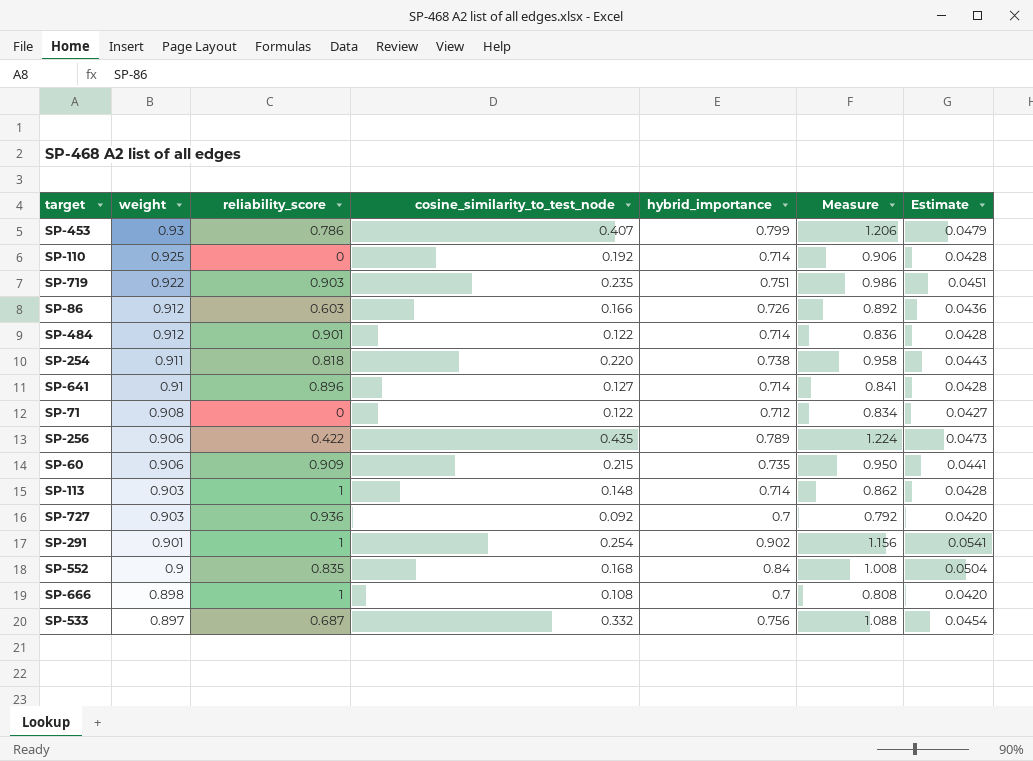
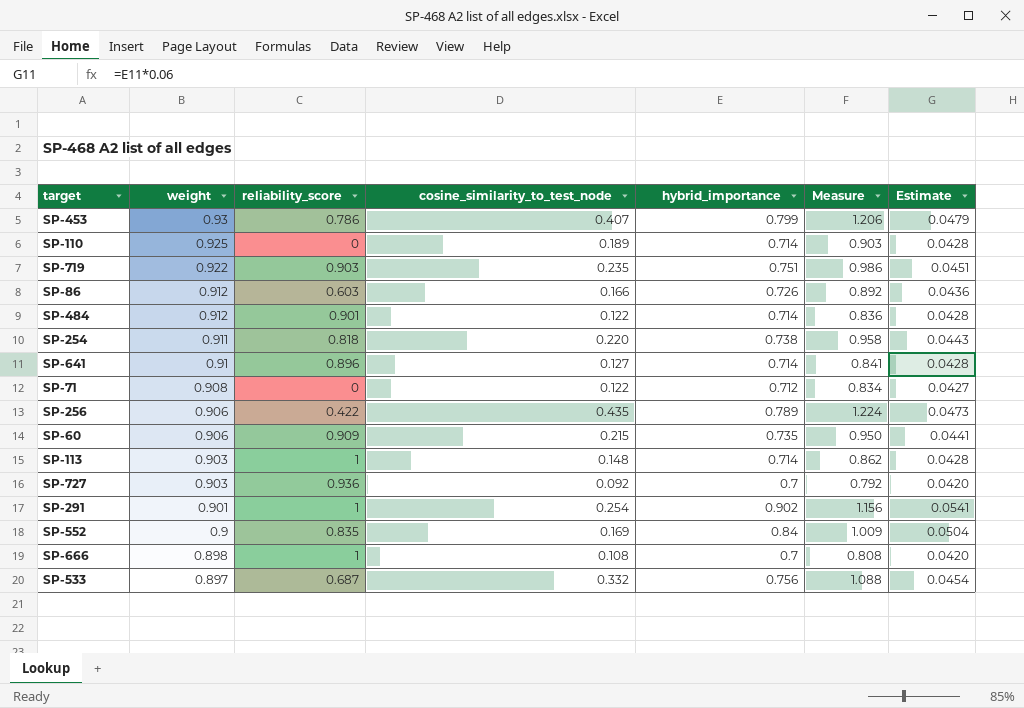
SP-110 | cosine_similarity_to_test_node: 0.192 -> 0.189
SP-110 | Measure: 0.906 -> 0.903
SP-552 | cosine_similarity_to_test_node: 0.168 -> 0.169
SP-552 | Measure: 1.008 -> 1.009

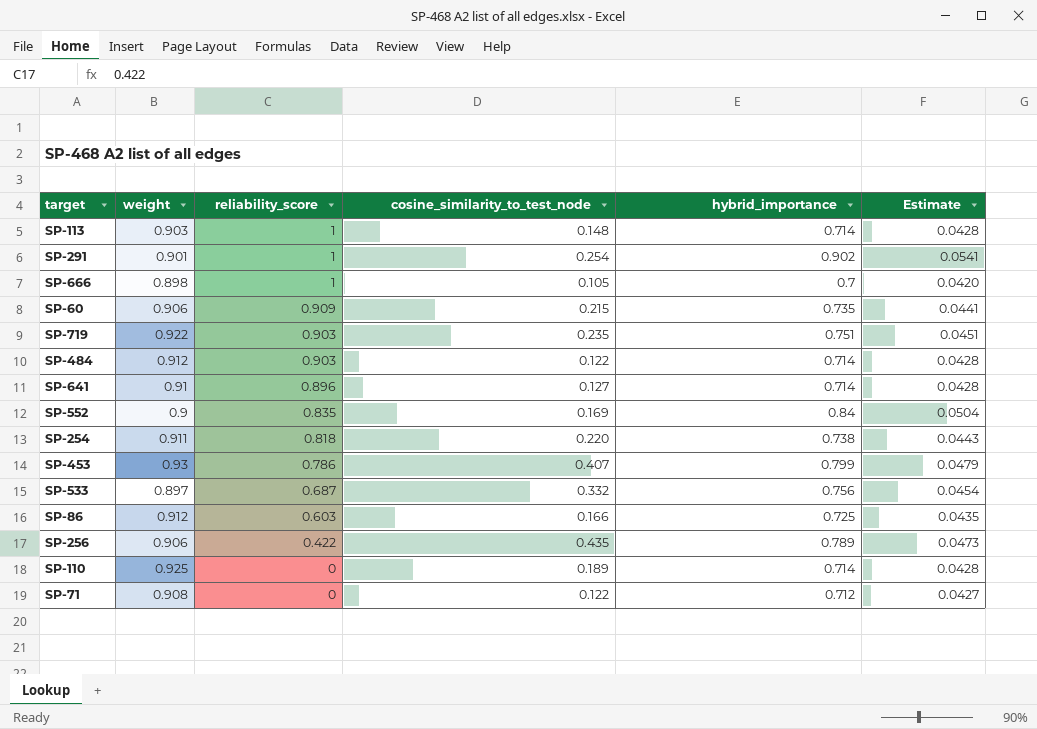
row order: weight descending -> reliability_score descending
column Measure | formula: [cosine_similarity_to_test_node] + [hybrid_importance] -> none
row SP-727: 0.903 | 0.936 | 0.092 | 0.7 | 0.792 | 0.0420 -> none
SP-666 | cosine_similarity_to_test_node: 0.108 -> 0.105
SP-484 | reliability_score: 0.901 -> 0.903
SP-86 | hybrid_importance: 0.726 -> 0.725
SP-86 | Estimate: 0.0436 -> 0.0435

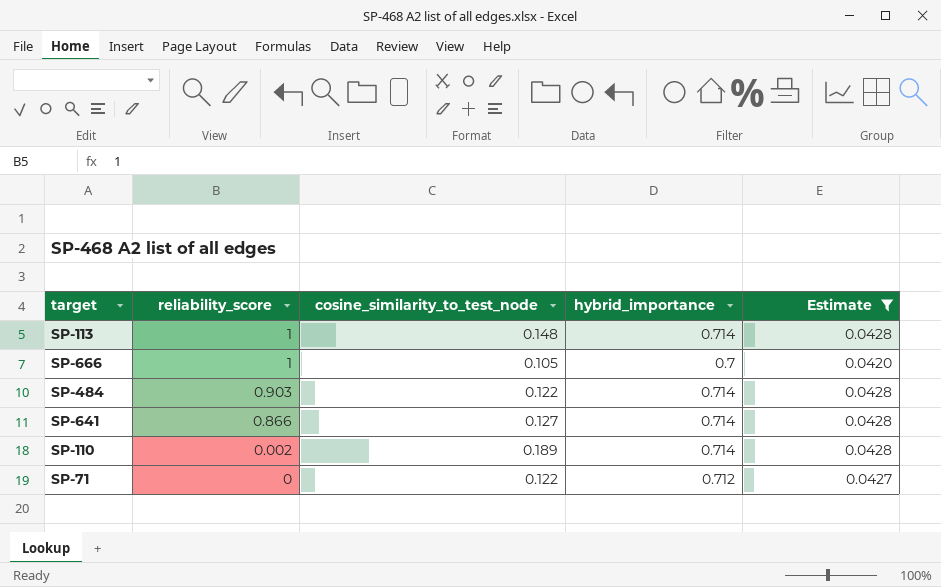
filter: none -> Estimate <= 0.0428
column weight | position: 2 -> none
SP-641 | reliability_score: 0.896 -> 0.866
SP-110 | reliability_score: 0 -> 0.002

